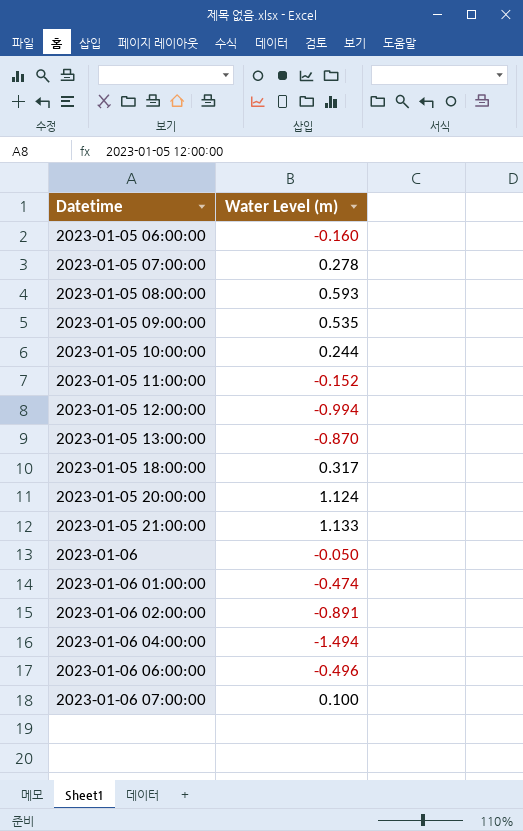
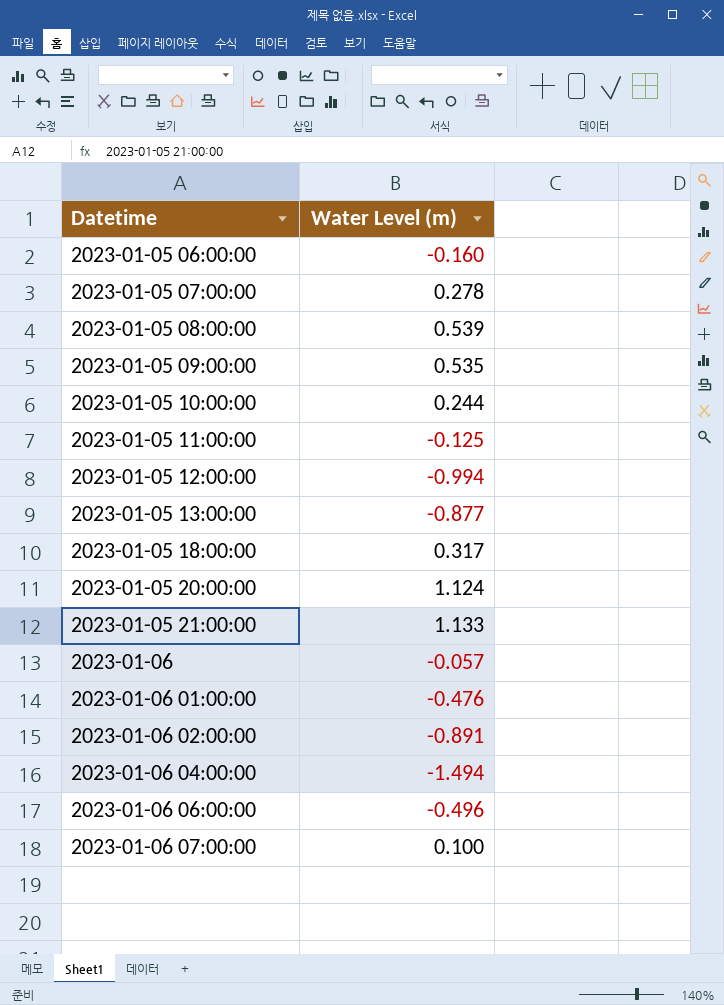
2023-01-05 08:00:00 | Water Level (m): 0.593 -> 0.539
2023-01-05 11:00:00 | Water Level (m): -0.152 -> -0.125
2023-01-05 13:00:00 | Water Level (m): -0.870 -> -0.877
2023-01-06 | Water Level (m): -0.050 -> -0.057
2023-01-06 01:00:00 | Water Level (m): -0.474 -> -0.476

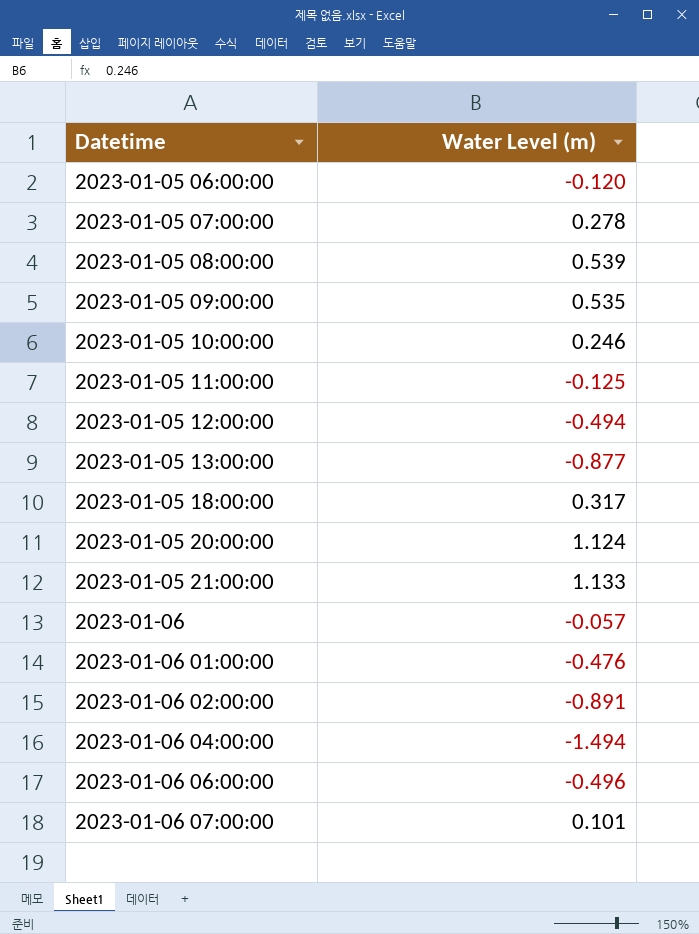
2023-01-05 06:00:00 | Water Level (m): -0.160 -> -0.120
2023-01-05 10:00:00 | Water Level (m): 0.244 -> 0.246
2023-01-05 12:00:00 | Water Level (m): -0.994 -> -0.494
2023-01-06 07:00:00 | Water Level (m): 0.100 -> 0.101

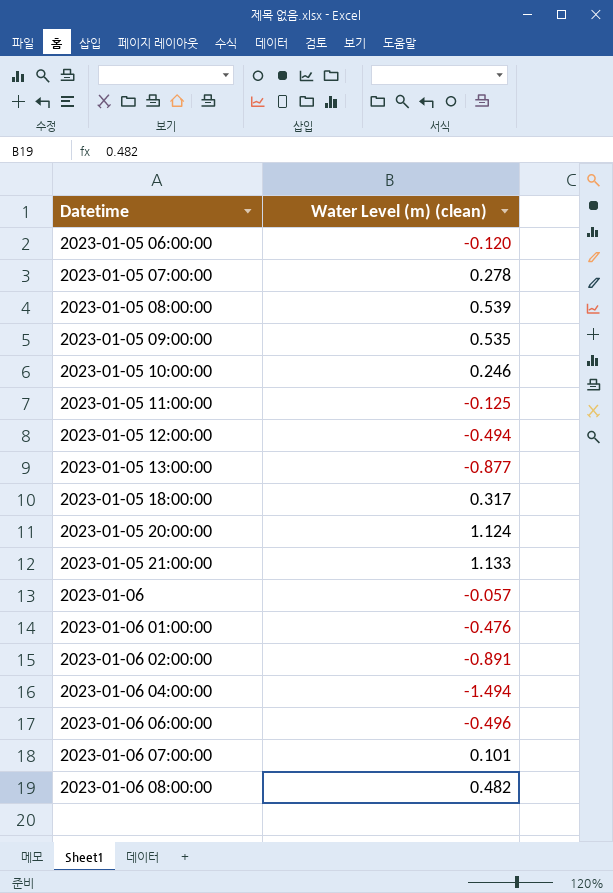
column name: Water Level (m) -> Water Level (m) (clean)
row 2023-01-06 08:00:00: none -> 0.482

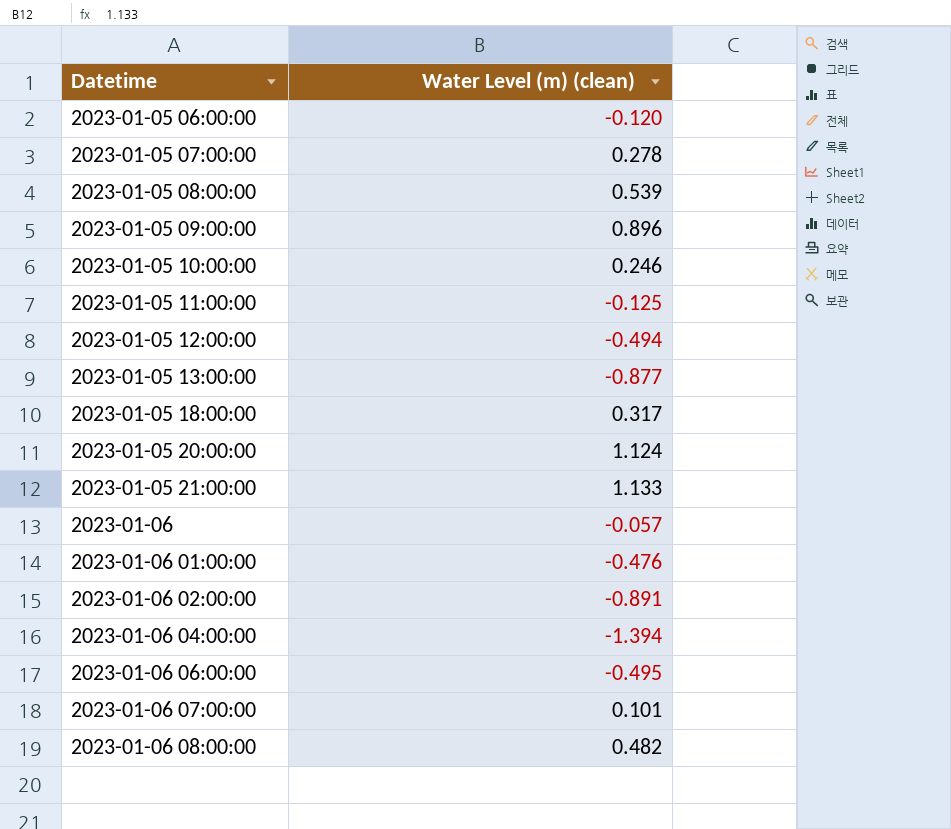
2023-01-05 09:00:00 | Water Level (m) (clean): 0.535 -> 0.896
2023-01-06 04:00:00 | Water Level (m) (clean): -1.494 -> -1.394
2023-01-06 06:00:00 | Water Level (m) (clean): -0.496 -> -0.495

